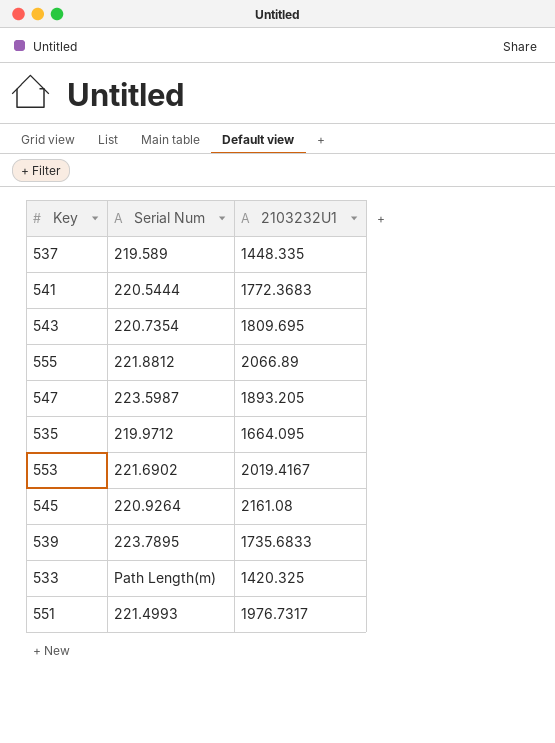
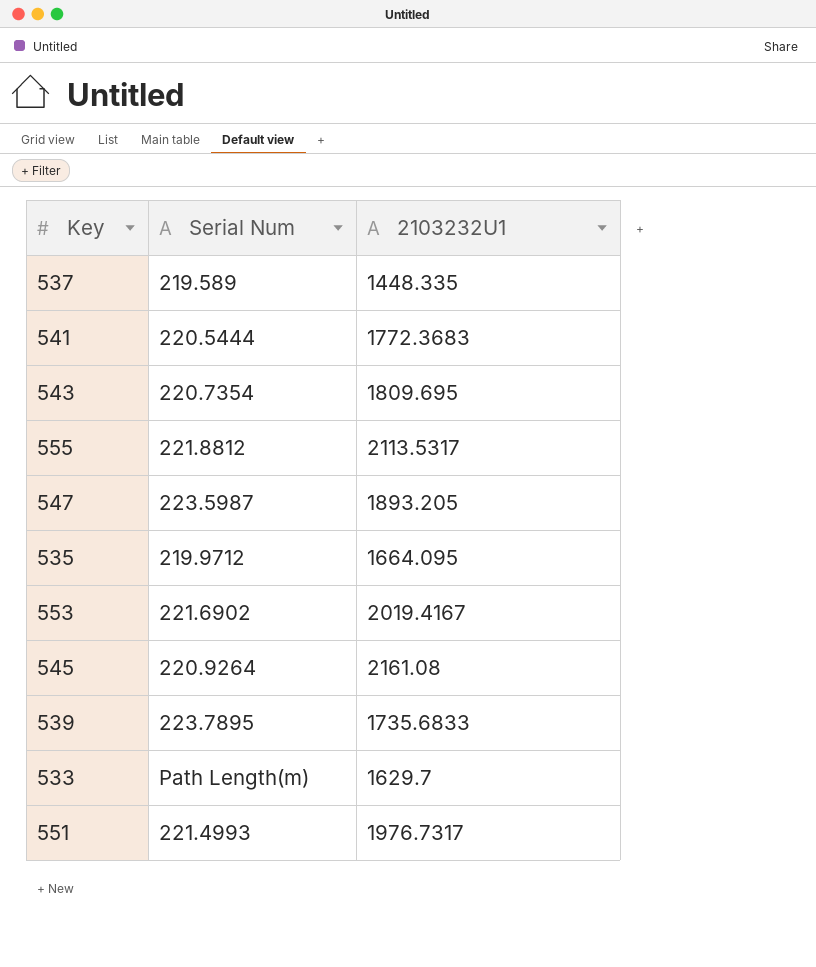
555 | 2103232U1: 2066.89 -> 2113.5317
533 | 2103232U1: 1420.325 -> 1629.7

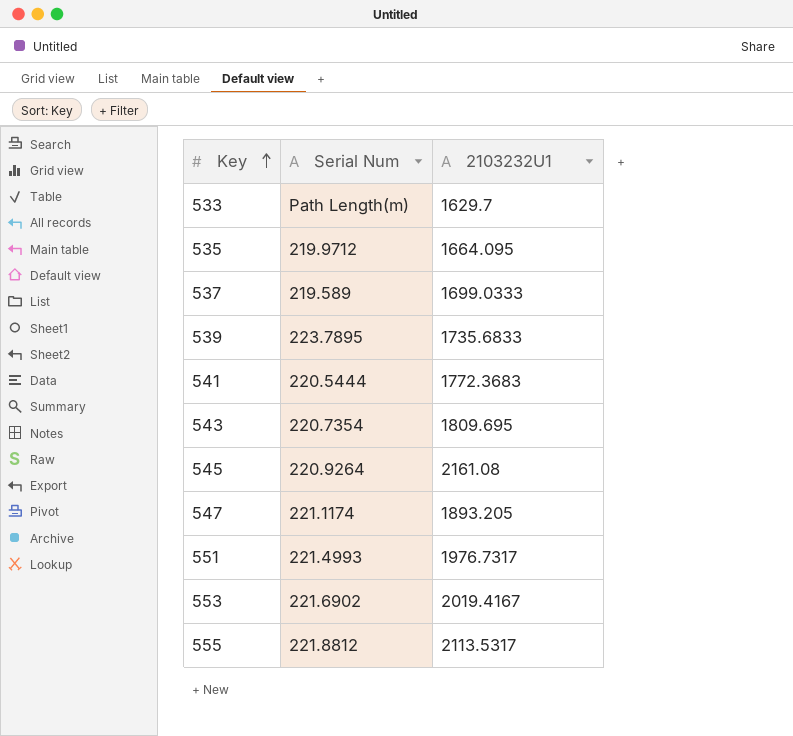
row order: none -> Key ascending
537 | 2103232U1: 1448.335 -> 1699.0333
547 | Serial Num: 223.5987 -> 221.1174

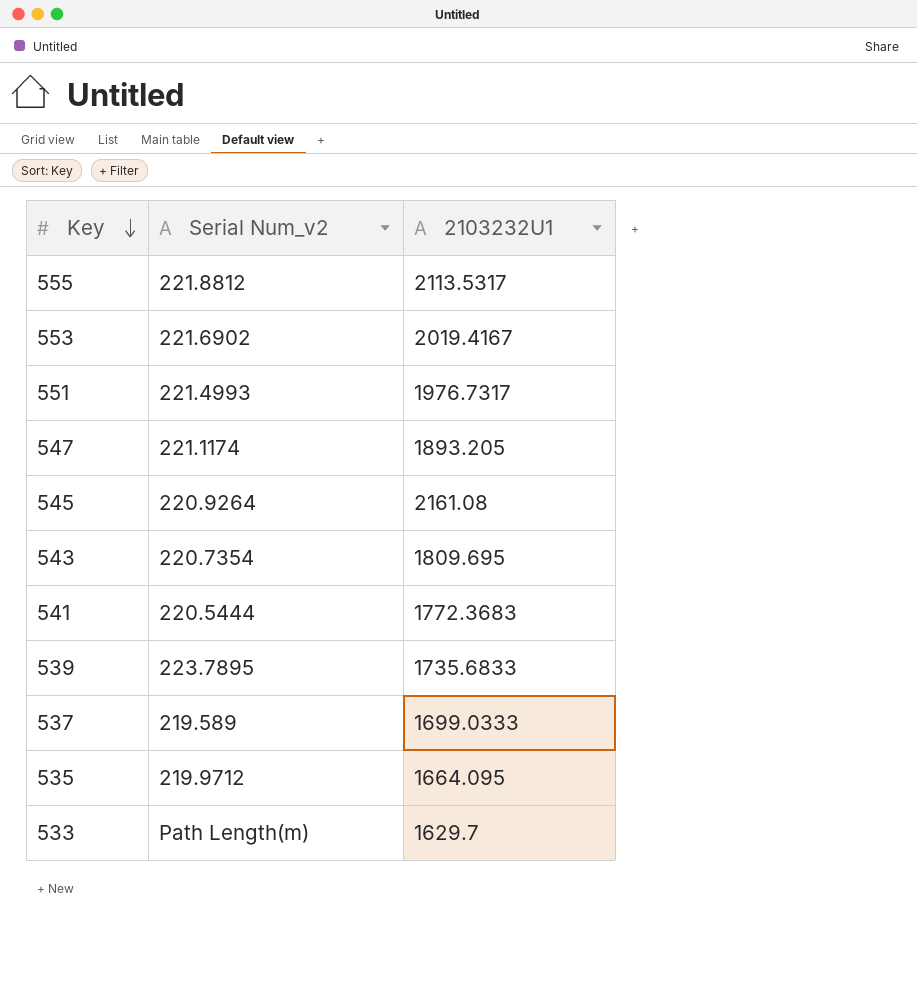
row order: Key ascending -> Key descending
column name: Serial Num -> Serial Num_v2

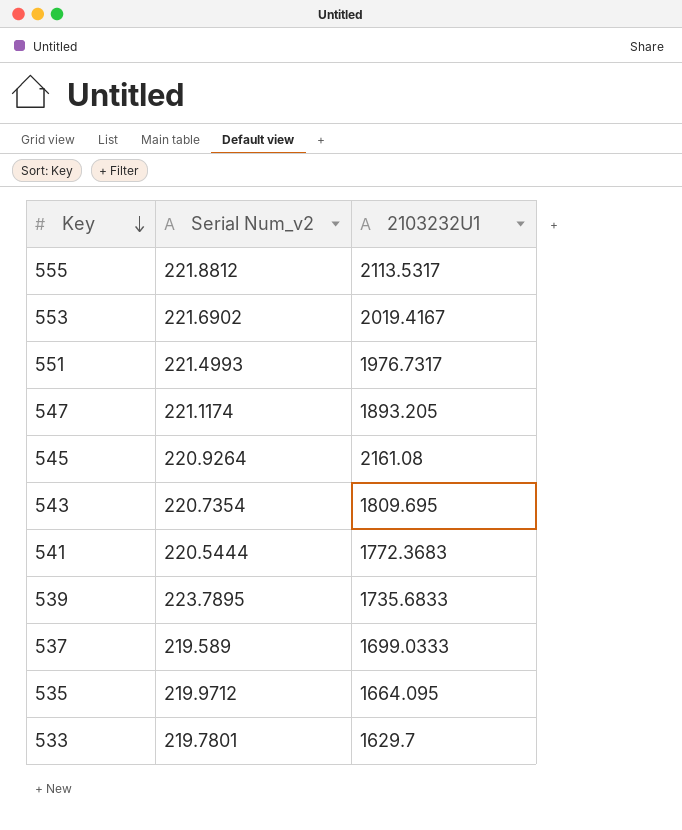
533 | Serial Num_v2: Path Length(m) -> 219.7801

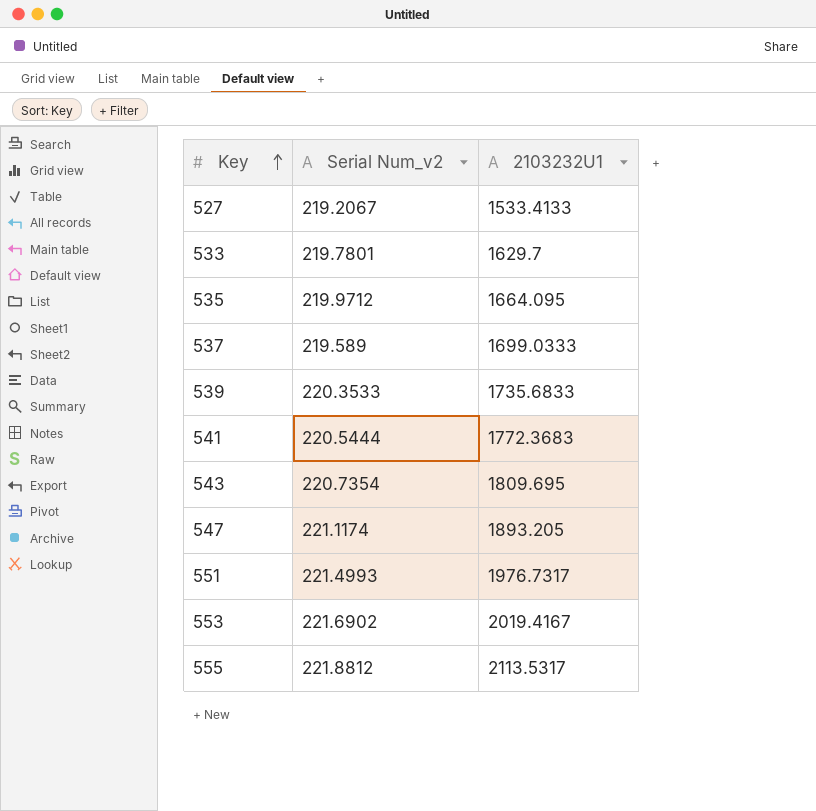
row order: Key descending -> Key ascending
row 545: 220.9264 | 2161.08 -> none
row 527: none -> 219.2067 | 1533.4133
539 | Serial Num_v2: 223.7895 -> 220.3533

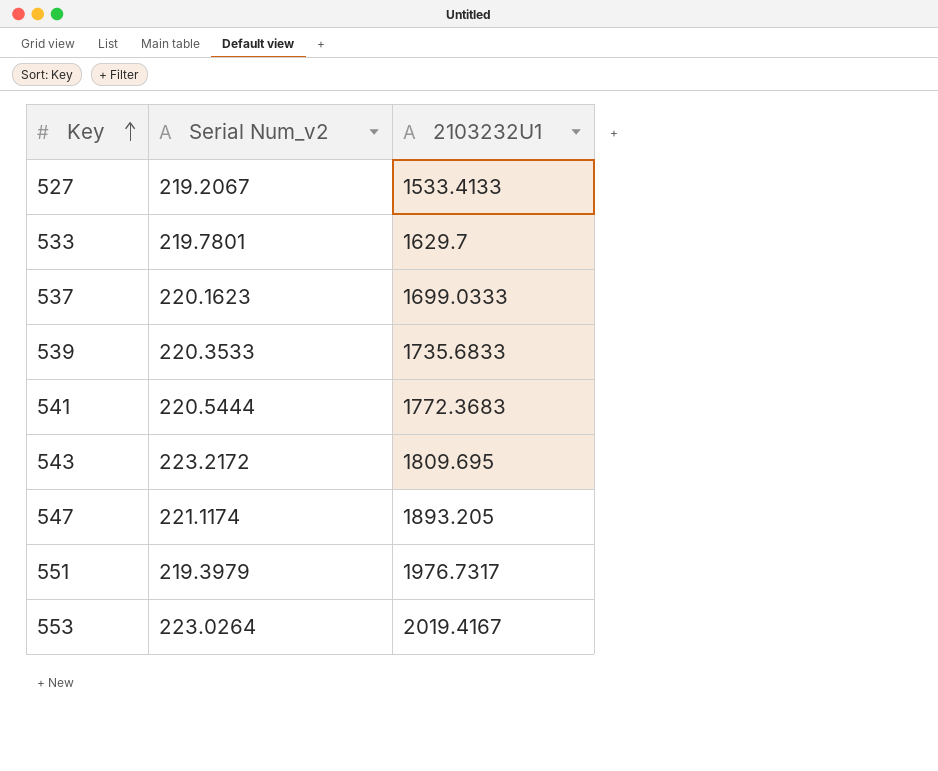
row 535: 219.9712 | 1664.095 -> none
row 555: 221.8812 | 2113.5317 -> none
537 | Serial Num_v2: 219.589 -> 220.1623
543 | Serial Num_v2: 220.7354 -> 223.2172
551 | Serial Num_v2: 221.4993 -> 219.3979
553 | Serial Num_v2: 221.6902 -> 223.0264

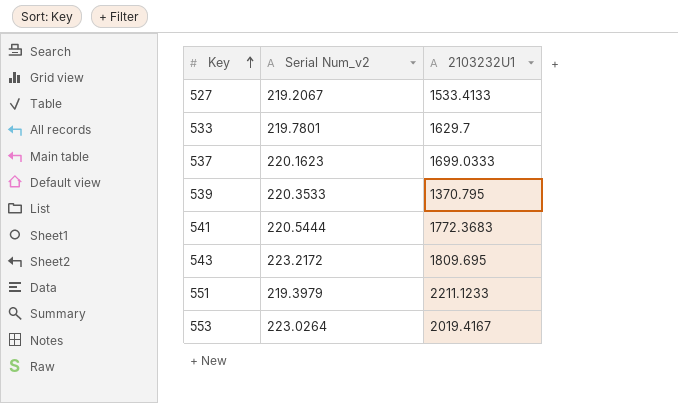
row 547: 221.1174 | 1893.205 -> none
539 | 2103232U1: 1735.6833 -> 1370.795
551 | 2103232U1: 1976.7317 -> 2211.1233

